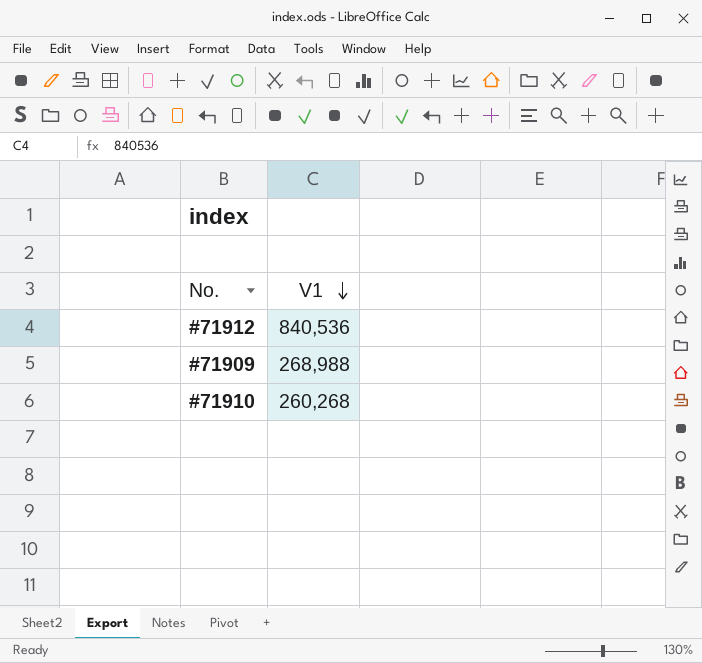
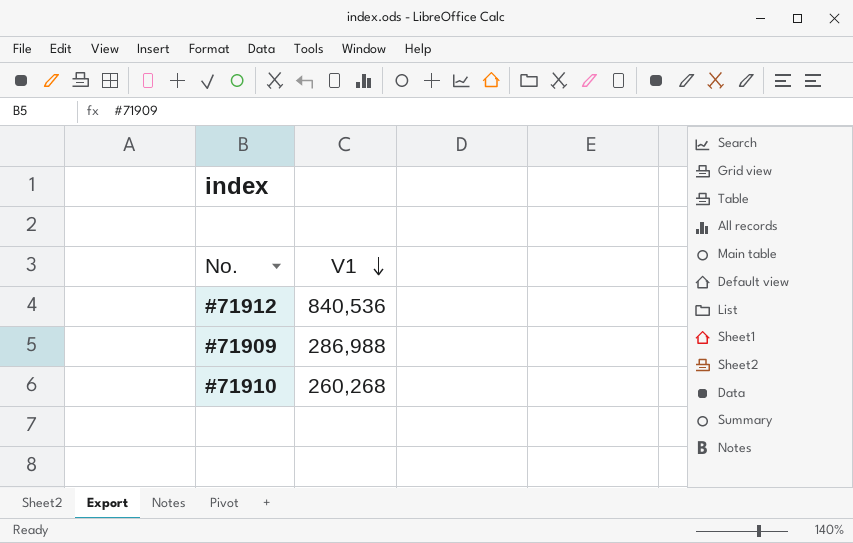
#71909 | V1: 268,988 -> 286,988

